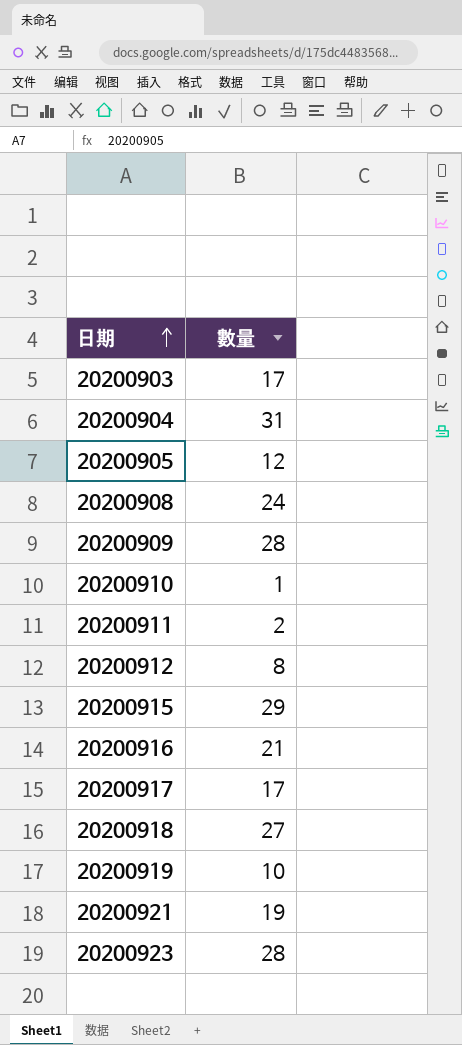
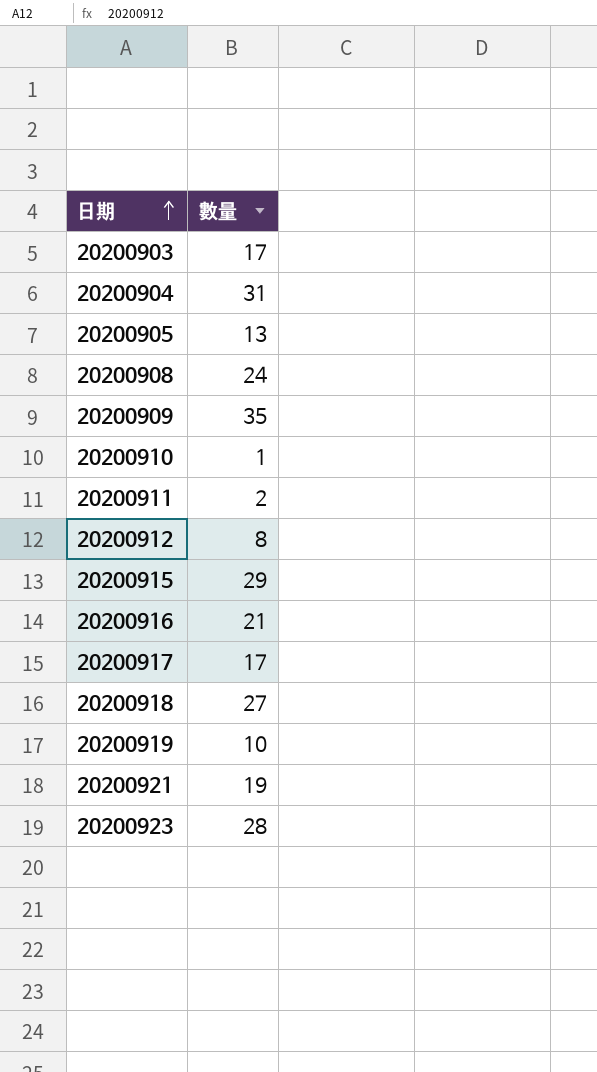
20200905 | 數量: 12 -> 13
20200909 | 數量: 28 -> 35

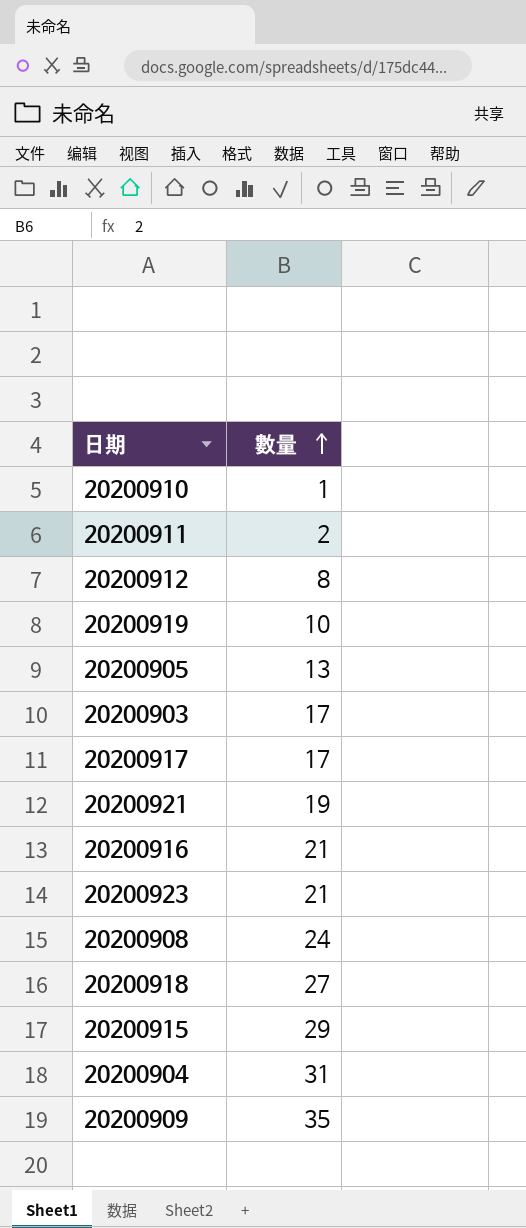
row order: 日期 ascending -> 數量 ascending
20200923 | 數量: 28 -> 21

